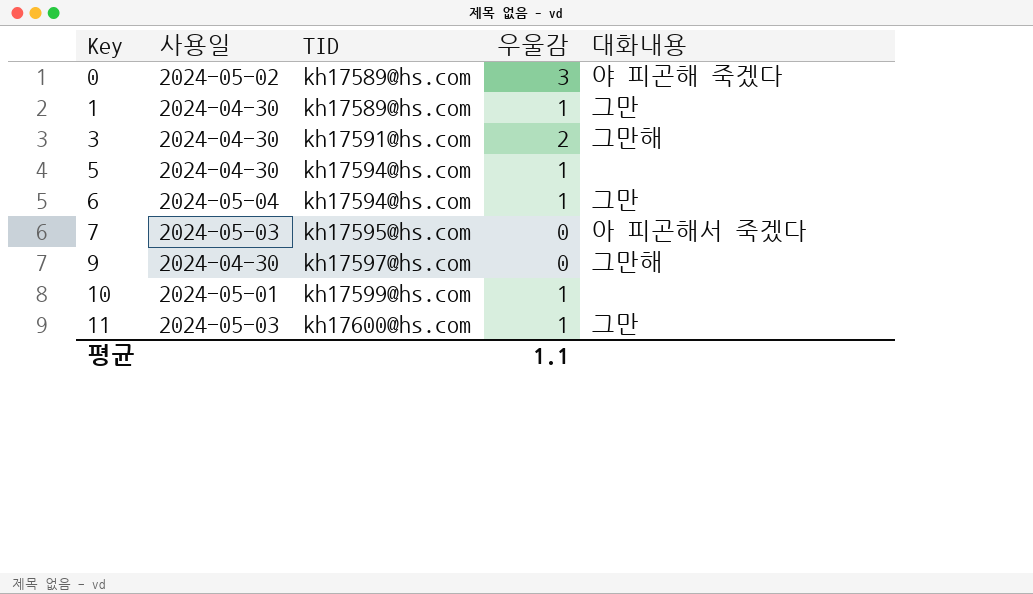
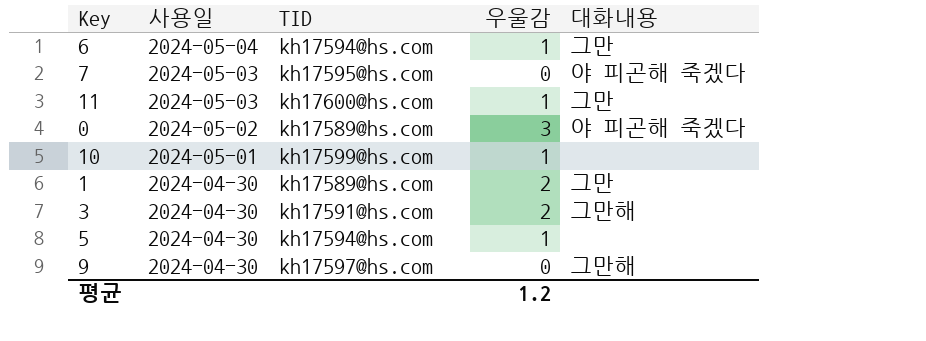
row order: Key ascending -> 사용일 descending
7 | 대화내용: 아 피곤해서 죽겠다 -> 야 피곤해 죽겠다
1 | 우울감: 1 -> 2
평균 | 우울감: 1.1 -> 1.2

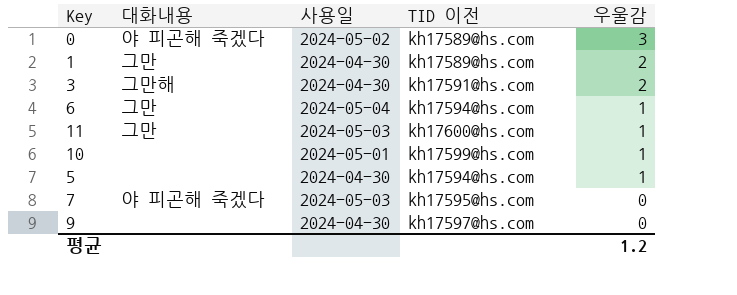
row order: 사용일 descending -> 우울감 descending
column 대화내용 | position: 5 -> 2
column name: TID -> TID 이전
9 | 대화내용: 그만해 -> none

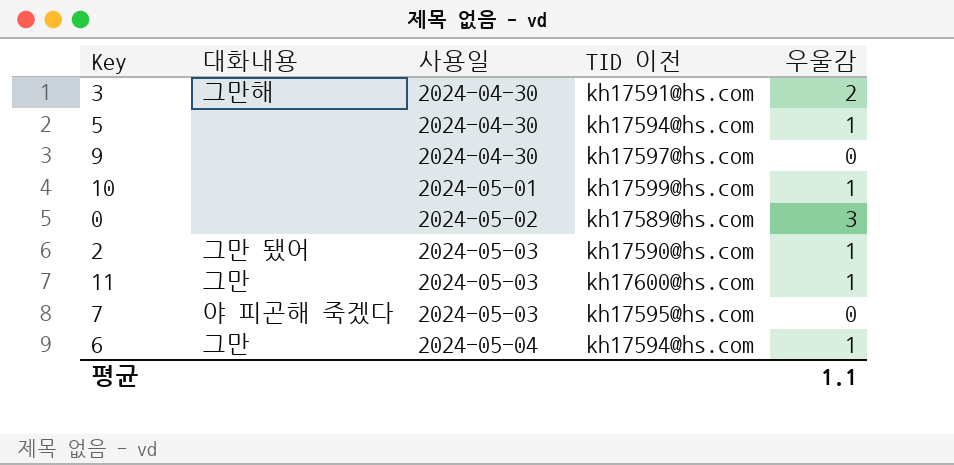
row order: 우울감 descending -> 사용일 ascending
row 1: 그만 | 2024-04-30 | kh17589@hs.com | 2 -> none
0 | 대화내용: 야 피곤해 죽겠다 -> none
row 2: none -> 그만 됐어 | 2024-05-03 | kh17590@hs.com | 1
평균 | 우울감: 1.2 -> 1.1

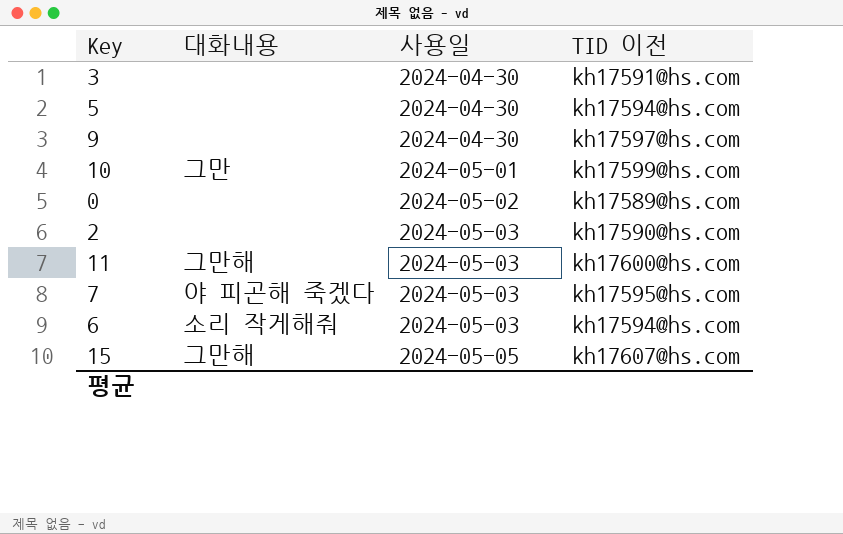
column 우울감 | position: 5 -> none
3 | 대화내용: 그만해 -> none
10 | 대화내용: none -> 그만
2 | 대화내용: 그만 됐어 -> none
11 | 대화내용: 그만 -> 그만해
6 | 대화내용: 그만 -> 소리 작게해줘
6 | 사용일: 2024-05-04 -> 2024-05-03
row 15: none -> 그만해 | 2024-05-05 | kh17607@hs.com

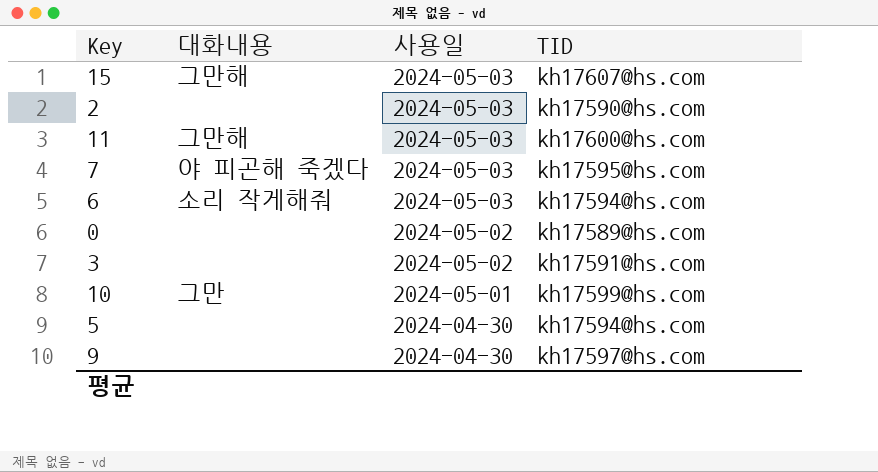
row order: 사용일 ascending -> 사용일 descending
column name: TID 이전 -> TID
15 | 사용일: 2024-05-05 -> 2024-05-03
3 | 사용일: 2024-04-30 -> 2024-05-02

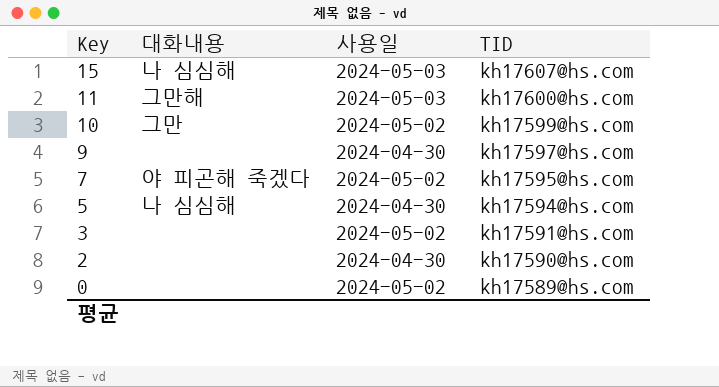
row order: 사용일 descending -> Key descending
row 6: 소리 작게해줘 | 2024-05-03 | kh17594@hs.com -> none
15 | 대화내용: 그만해 -> 나 심심해
10 | 사용일: 2024-05-01 -> 2024-05-02
7 | 사용일: 2024-05-03 -> 2024-05-02
5 | 대화내용: none -> 나 심심해
2 | 사용일: 2024-05-03 -> 2024-04-30

